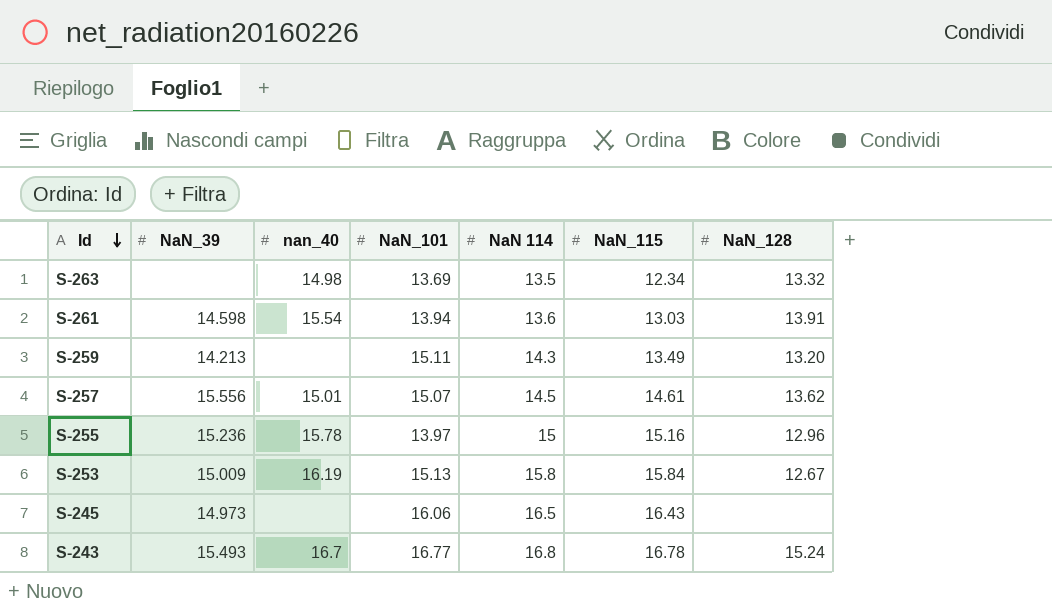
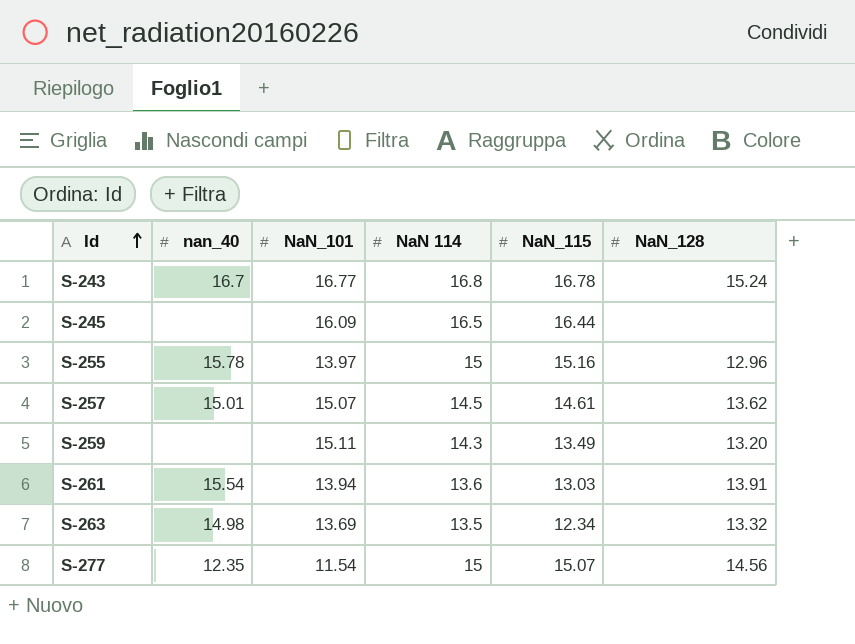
row order: Id descending -> Id ascending
column NaN_39 | position: 2 -> none
row S-253: 15.009 | 16.19 | 15.13 | 15.8 | 15.84 | 12.67 -> none
S-245 | NaN_101: 16.06 -> 16.09
S-245 | NaN_115: 16.43 -> 16.44
row S-277: none -> 12.35 | 11.54 | 15 | 15.07 | 14.56

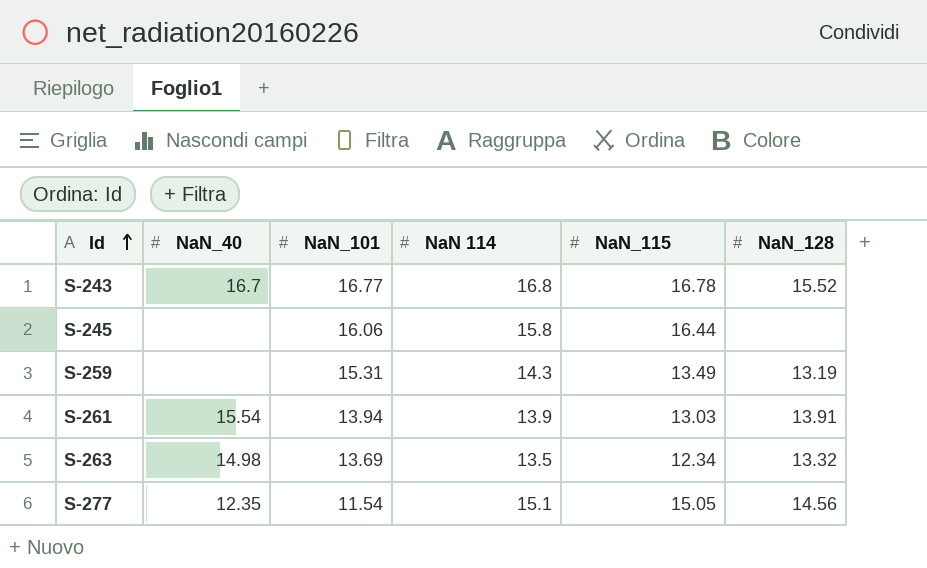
column name: nan_40 -> NaN_40
row S-255: 15.78 | 13.97 | 15 | 15.16 | 12.96 -> none
row S-257: 15.01 | 15.07 | 14.5 | 14.61 | 13.62 -> none
S-243 | NaN_128: 15.24 -> 15.52
S-245 | NaN_101: 16.09 -> 16.06
S-245 | NaN 114: 16.5 -> 15.8
S-259 | NaN_101: 15.11 -> 15.31
S-259 | NaN_128: 13.20 -> 13.19
S-261 | NaN 114: 13.6 -> 13.9
S-277 | NaN 114: 15 -> 15.1
S-277 | NaN_115: 15.07 -> 15.05

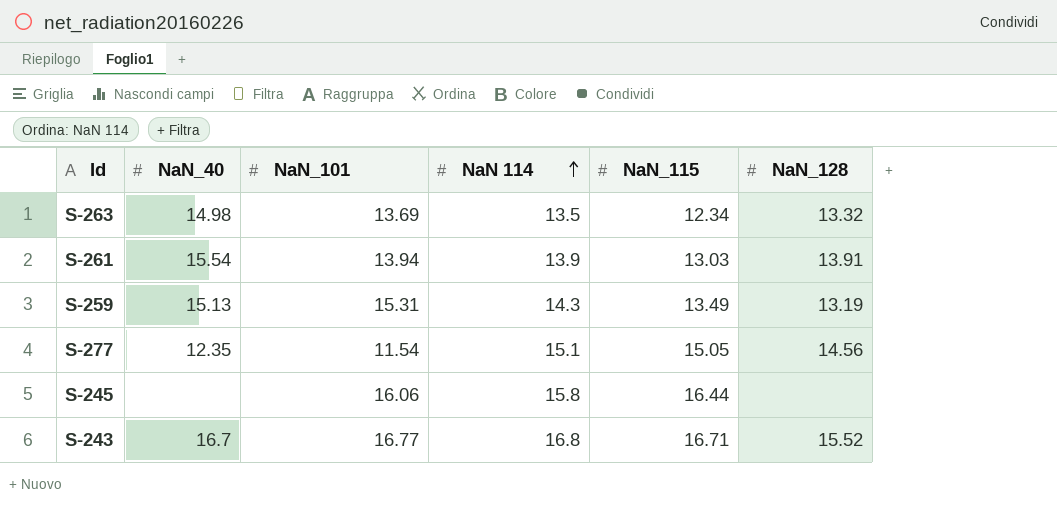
row order: Id ascending -> NaN 114 ascending
S-259 | NaN_40: none -> 15.13
S-243 | NaN_115: 16.78 -> 16.71

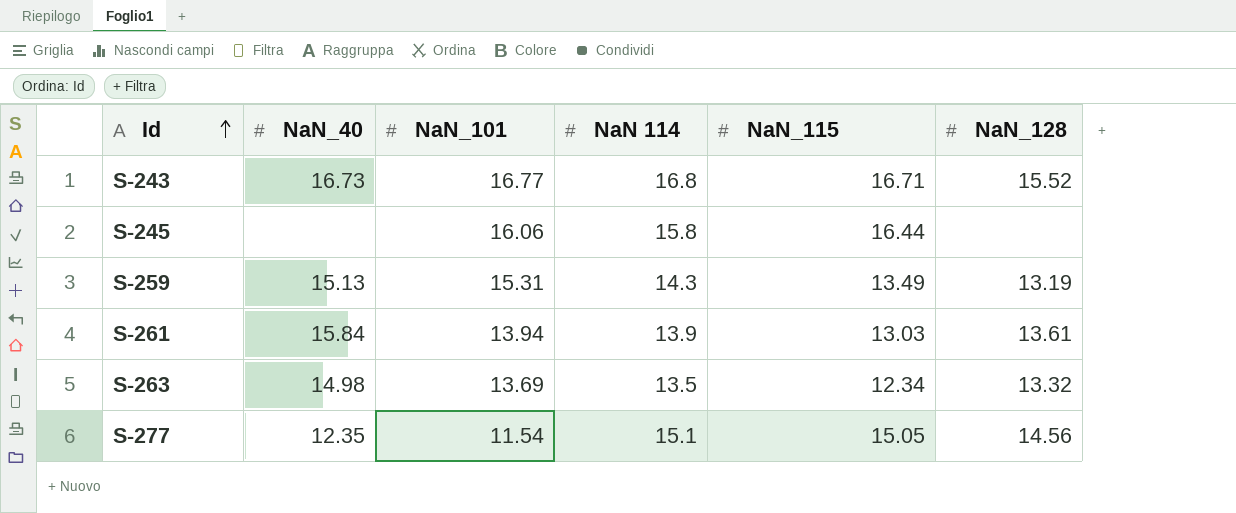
row order: NaN 114 ascending -> Id ascending
S-243 | NaN_40: 16.7 -> 16.73
S-261 | NaN_40: 15.54 -> 15.84
S-261 | NaN_128: 13.91 -> 13.61

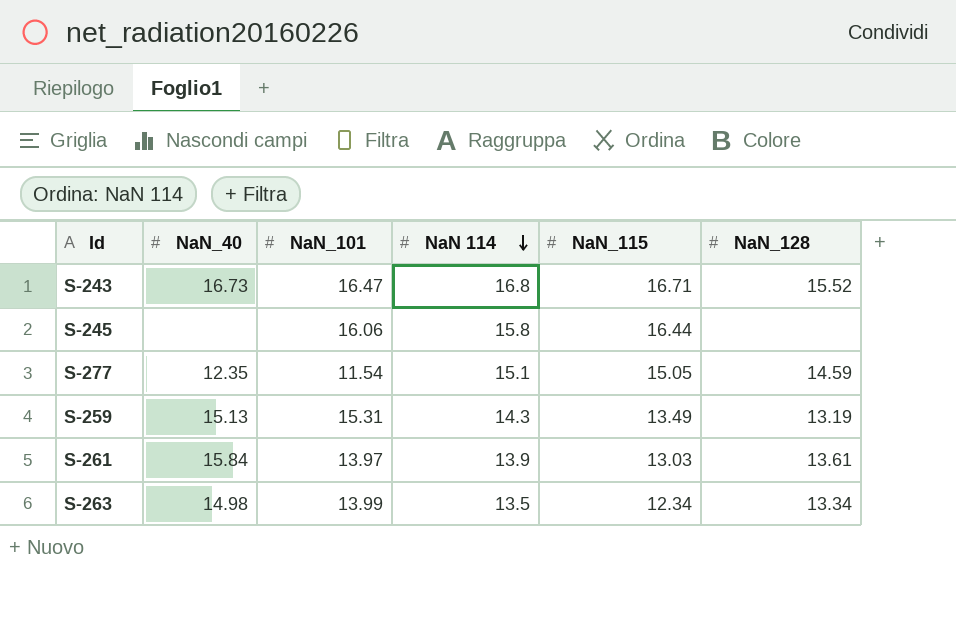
row order: Id ascending -> NaN 114 descending
S-243 | NaN_101: 16.77 -> 16.47
S-277 | NaN_128: 14.56 -> 14.59
S-261 | NaN_101: 13.94 -> 13.97
S-263 | NaN_101: 13.69 -> 13.99
S-263 | NaN_128: 13.32 -> 13.34

